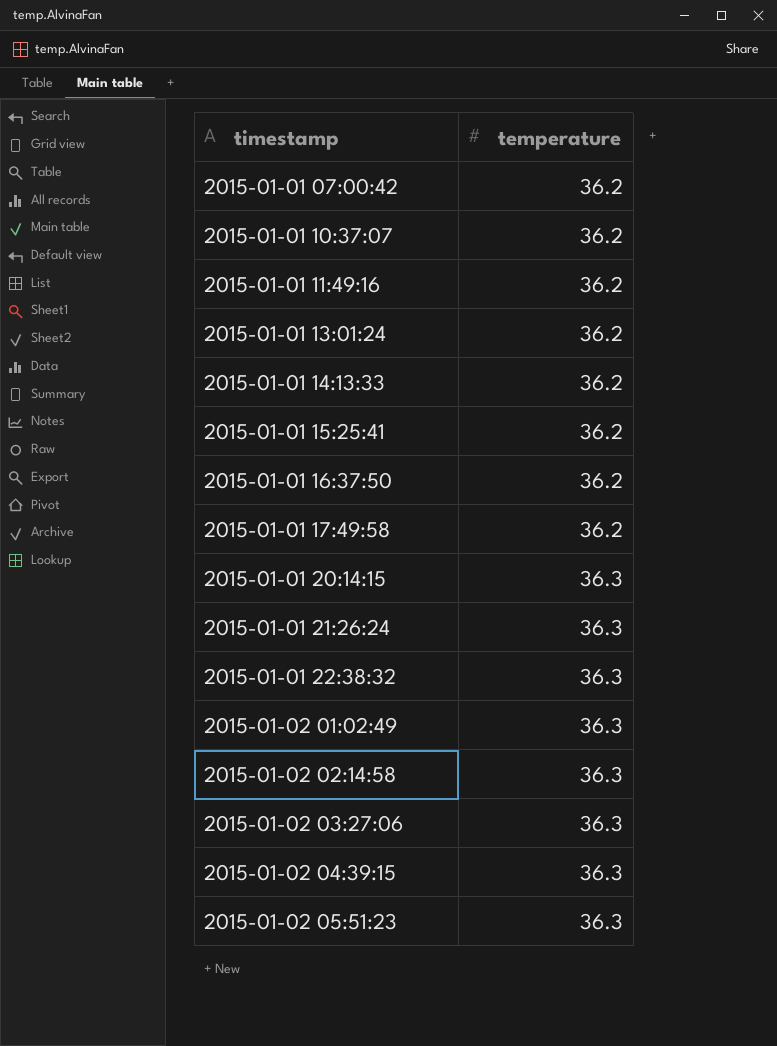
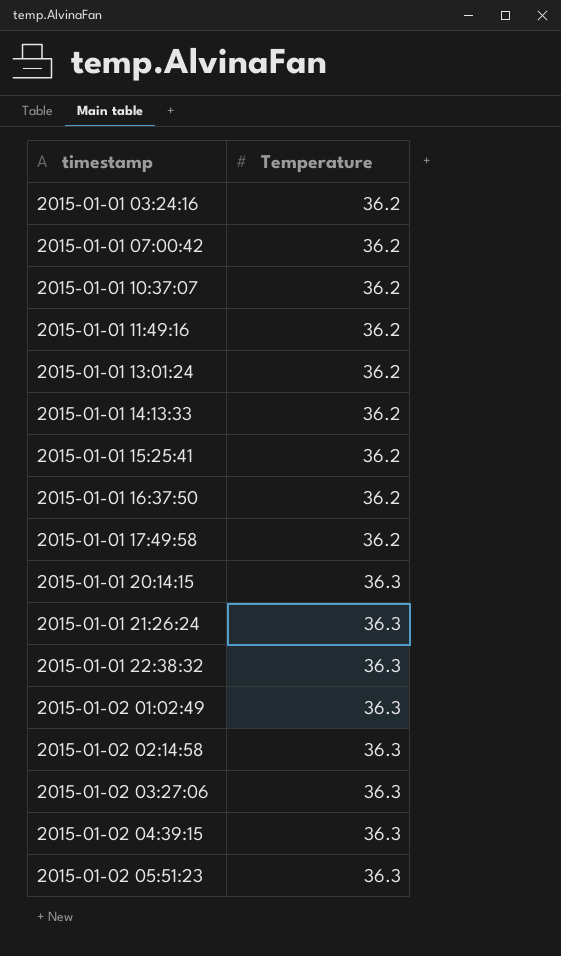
column name: temperature -> Temperature
row 2015-01-01 03:24:16: none -> 36.2

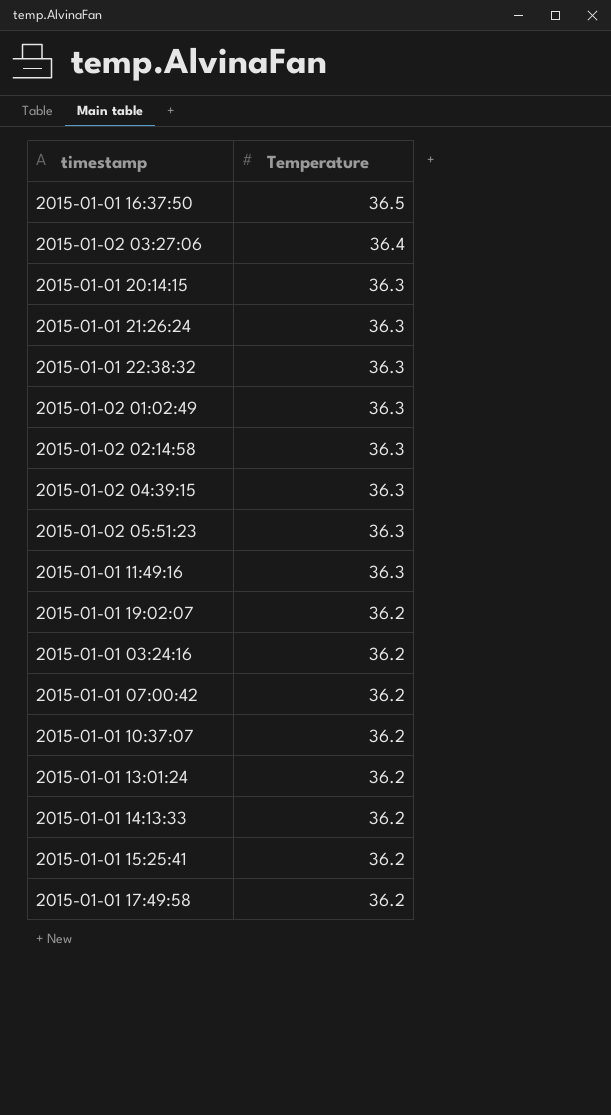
row order: timestamp ascending -> Temperature descending
2015-01-01 16:37:50 | Temperature: 36.2 -> 36.5
2015-01-02 03:27:06 | Temperature: 36.3 -> 36.4
2015-01-01 11:49:16 | Temperature: 36.2 -> 36.3
row 2015-01-01 19:02:07: none -> 36.2

